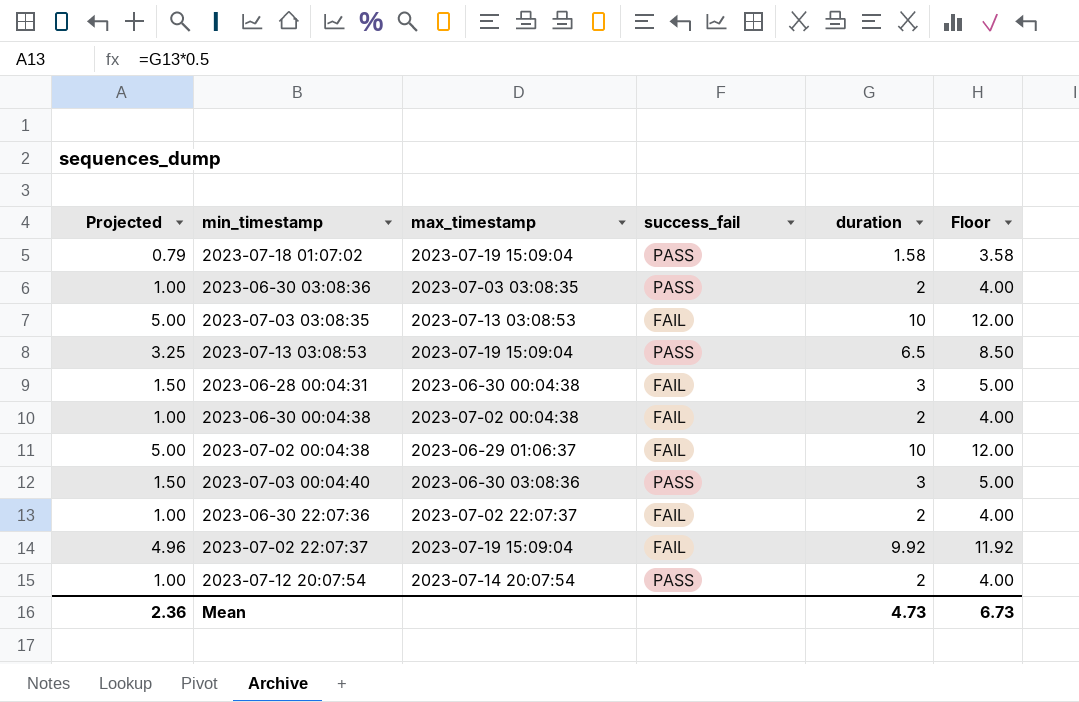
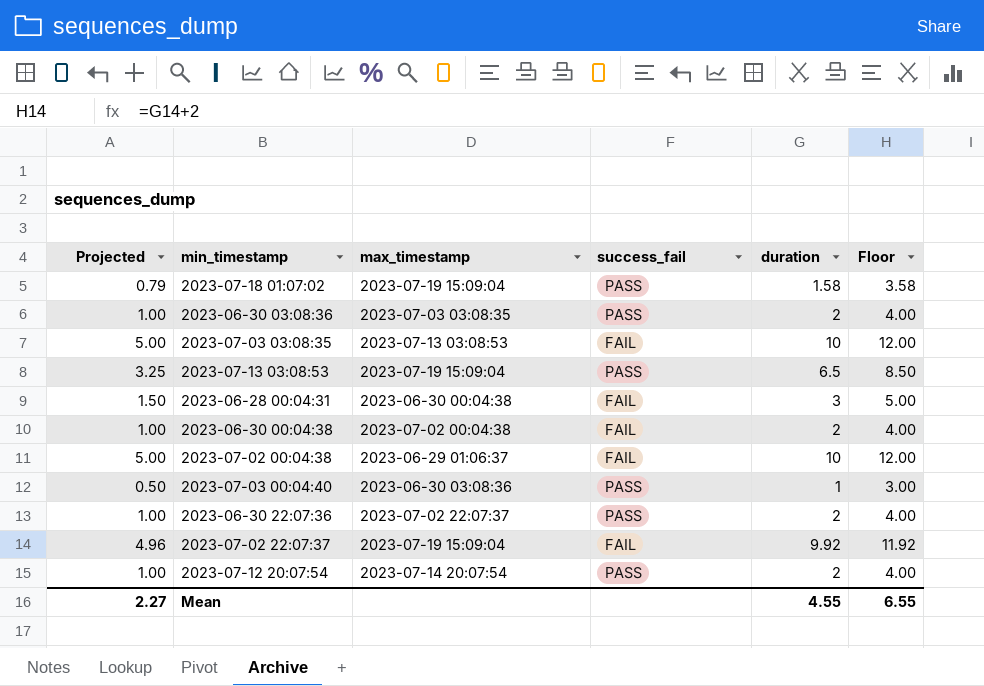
2023-07-03 00:04:40 | Projected: 1.50 -> 0.50
2023-07-03 00:04:40 | duration: 3 -> 1
2023-07-03 00:04:40 | Floor: 5.00 -> 3.00
2023-06-30 22:07:36 | success_fail: FAIL -> PASS
Mean | Projected: 2.36 -> 2.27
Mean | duration: 4.73 -> 4.55
Mean | Floor: 6.73 -> 6.55

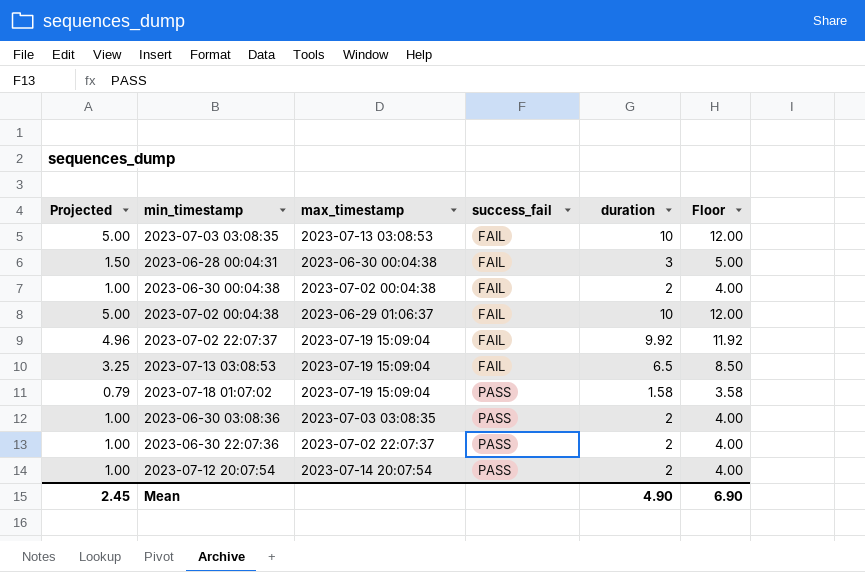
row order: none -> success_fail ascending
row 2023-07-03 00:04:40: 0.50 | 2023-06-30 03:08:36 | PASS | 1 | 3.00 -> none
2023-07-13 03:08:53 | success_fail: PASS -> FAIL
Mean | Projected: 2.27 -> 2.45
Mean | duration: 4.55 -> 4.90
Mean | Floor: 6.55 -> 6.90

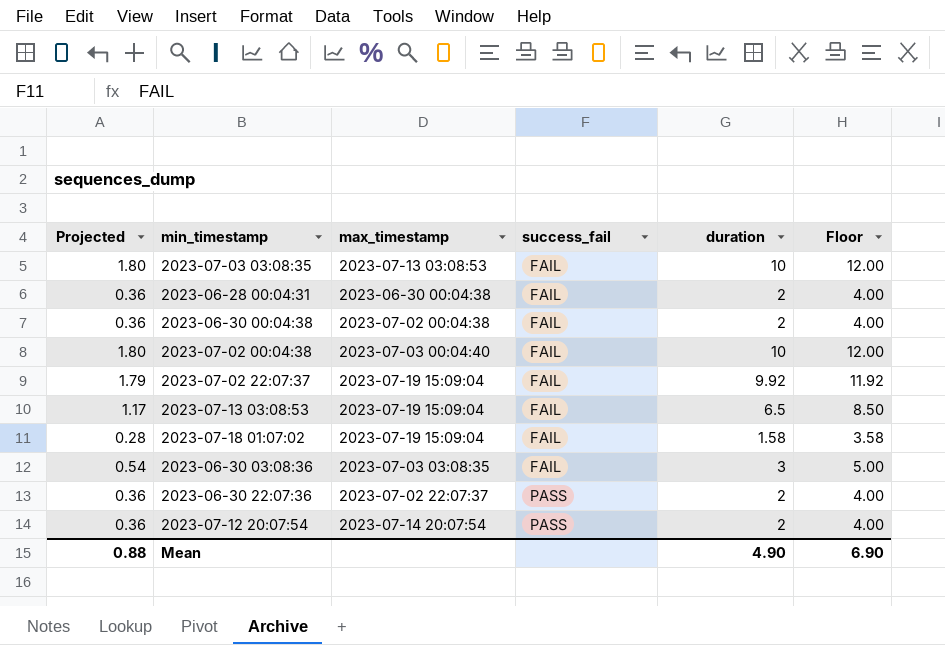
column Projected | formula: [duration] * 0.5 -> [duration] * 0.18
2023-06-28 00:04:31 | duration: 3 -> 2
2023-06-28 00:04:31 | Floor: 5.00 -> 4.00
2023-07-02 00:04:38 | max_timestamp: 2023-06-29 01:06:37 -> 2023-07-03 00:04:40
2023-07-18 01:07:02 | success_fail: PASS -> FAIL
2023-06-30 03:08:36 | success_fail: PASS -> FAIL
2023-06-30 03:08:36 | duration: 2 -> 3
2023-06-30 03:08:36 | Floor: 4.00 -> 5.00
Mean | Projected: 2.45 -> 0.88

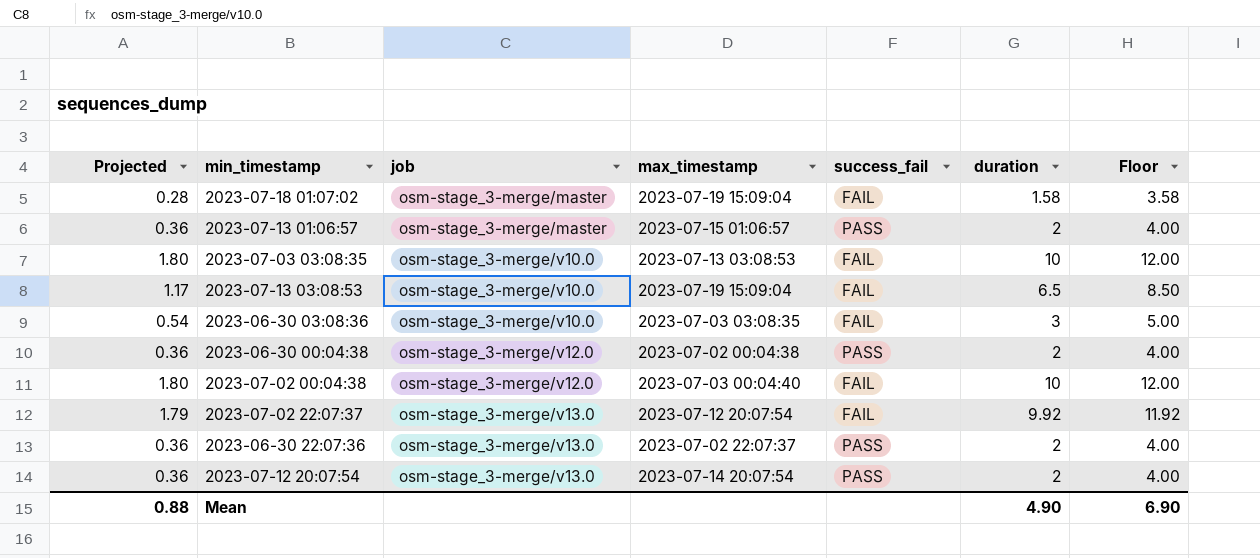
row order: success_fail ascending -> job ascending
column job | position: none -> 3
row 2023-06-28 00:04:31: 0.36 | 2023-06-30 00:04:38 | FAIL | 2 | 4.00 -> none
row 2023-07-13 01:06:57: none -> 0.36 | osm-stage_3-merge/master | 2023-07-15 01:06:57 | PASS | 2 | 4.00
2023-06-30 00:04:38 | success_fail: FAIL -> PASS
2023-07-02 22:07:37 | max_timestamp: 2023-07-19 15:09:04 -> 2023-07-12 20:07:54

